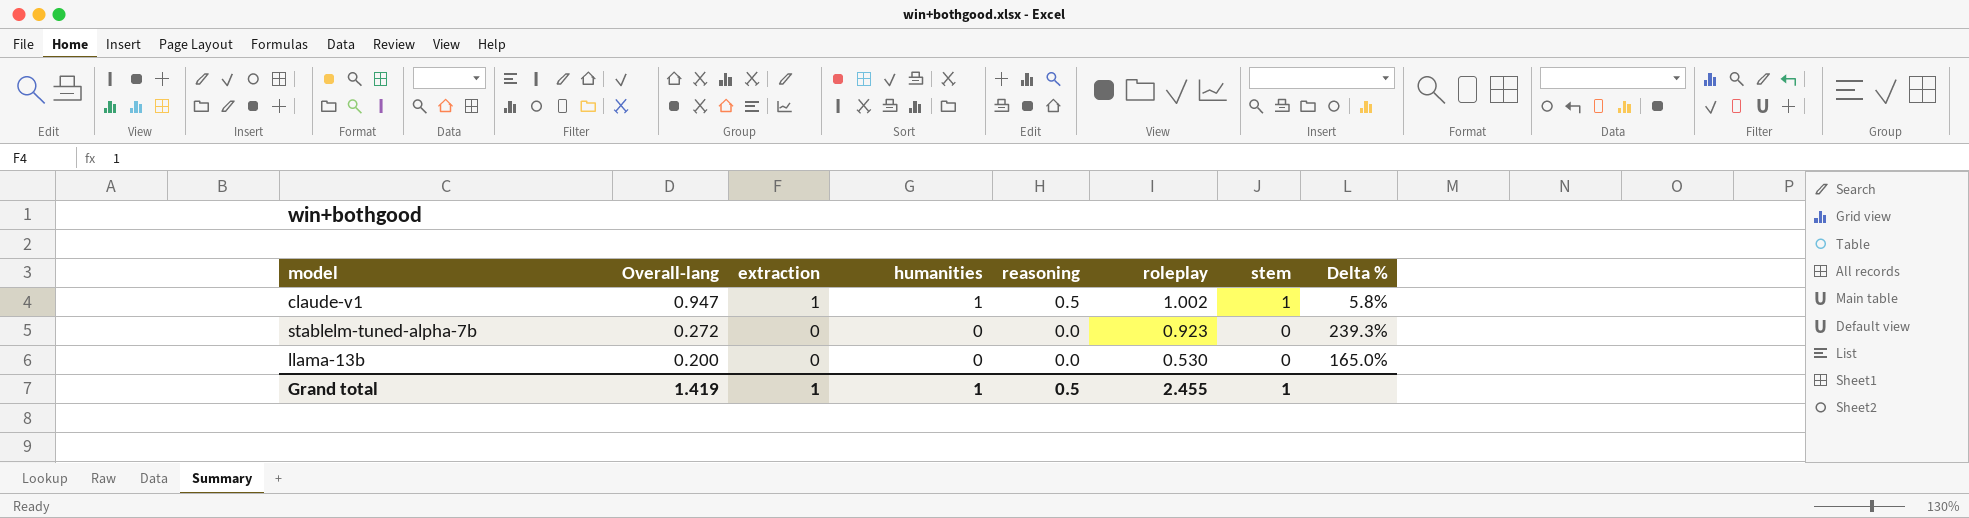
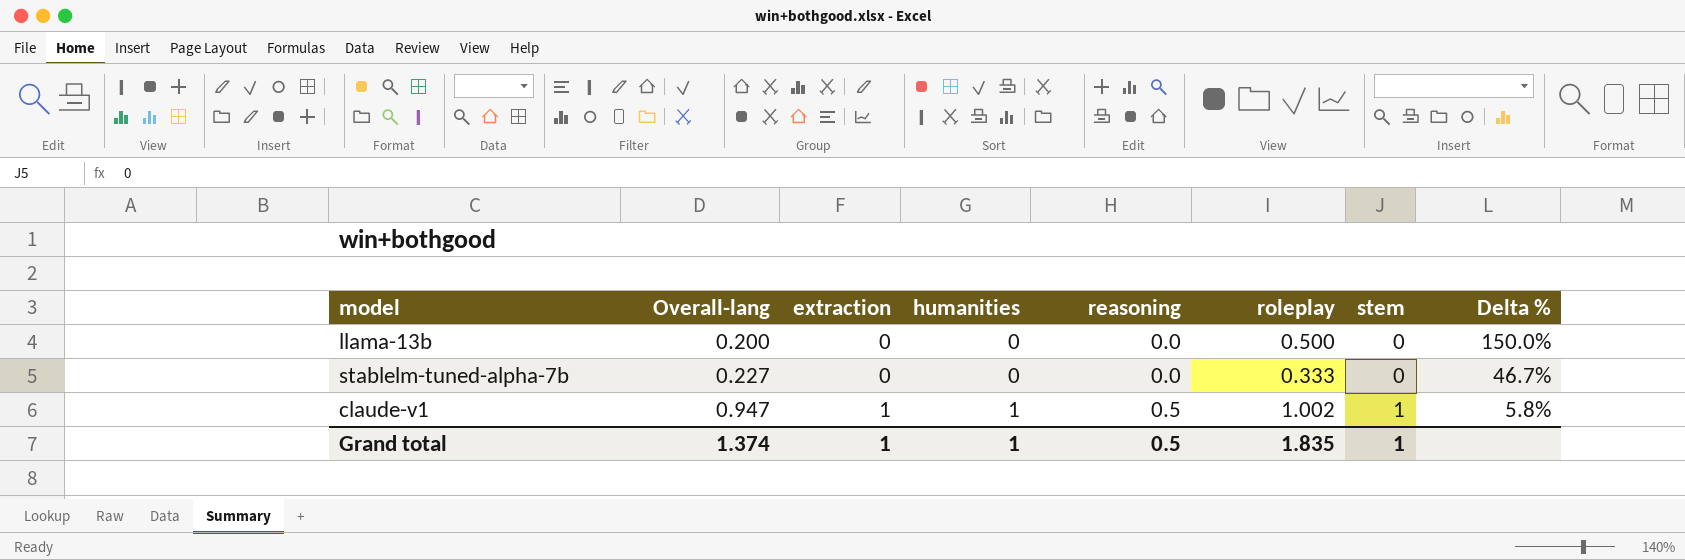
row order: Overall-lang descending -> Overall-lang ascending
llama-13b | roleplay: 0.530 -> 0.500
llama-13b | Delta %: 165.0% -> 150.0%
stablelm-tuned-alpha-7b | Overall-lang: 0.272 -> 0.227
stablelm-tuned-alpha-7b | roleplay: 0.923 -> 0.333
stablelm-tuned-alpha-7b | Delta %: 239.3% -> 46.7%
Grand total | Overall-lang: 1.419 -> 1.374
Grand total | roleplay: 2.455 -> 1.835

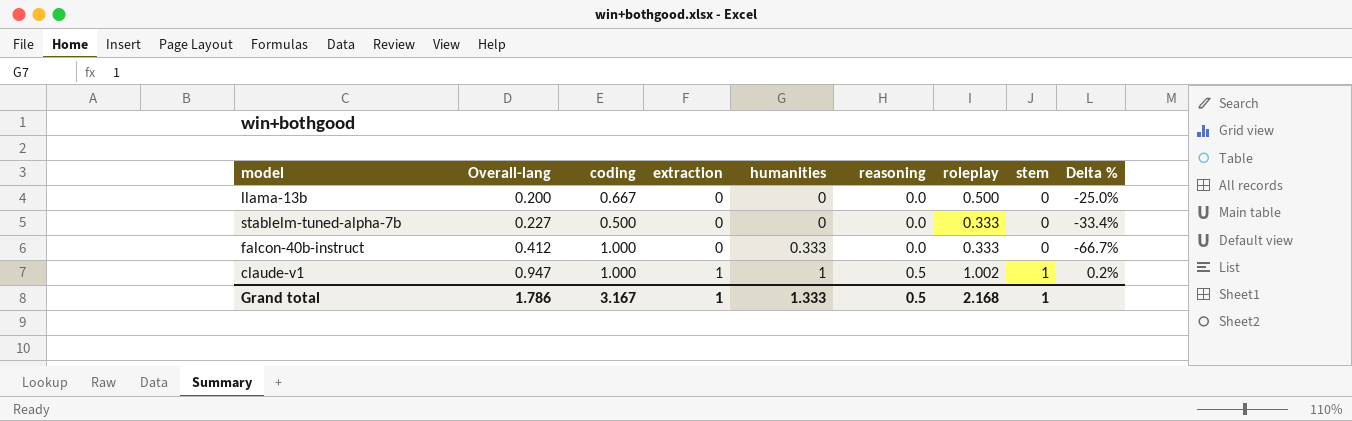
column coding | position: none -> 3
column Delta % | formula: ([roleplay] - [Overall-lang]) / [Overall-lang] -> ([roleplay] - [coding]) / [coding]
row falcon-40b-instruct: none -> 0.412 | 1.000 | 0 | 0.333 | 0.0 | 0.333 | 0 | -66.7%
Grand total | Overall-lang: 1.374 -> 1.786
Grand total | humanities: 1 -> 1.333
Grand total | roleplay: 1.835 -> 2.168

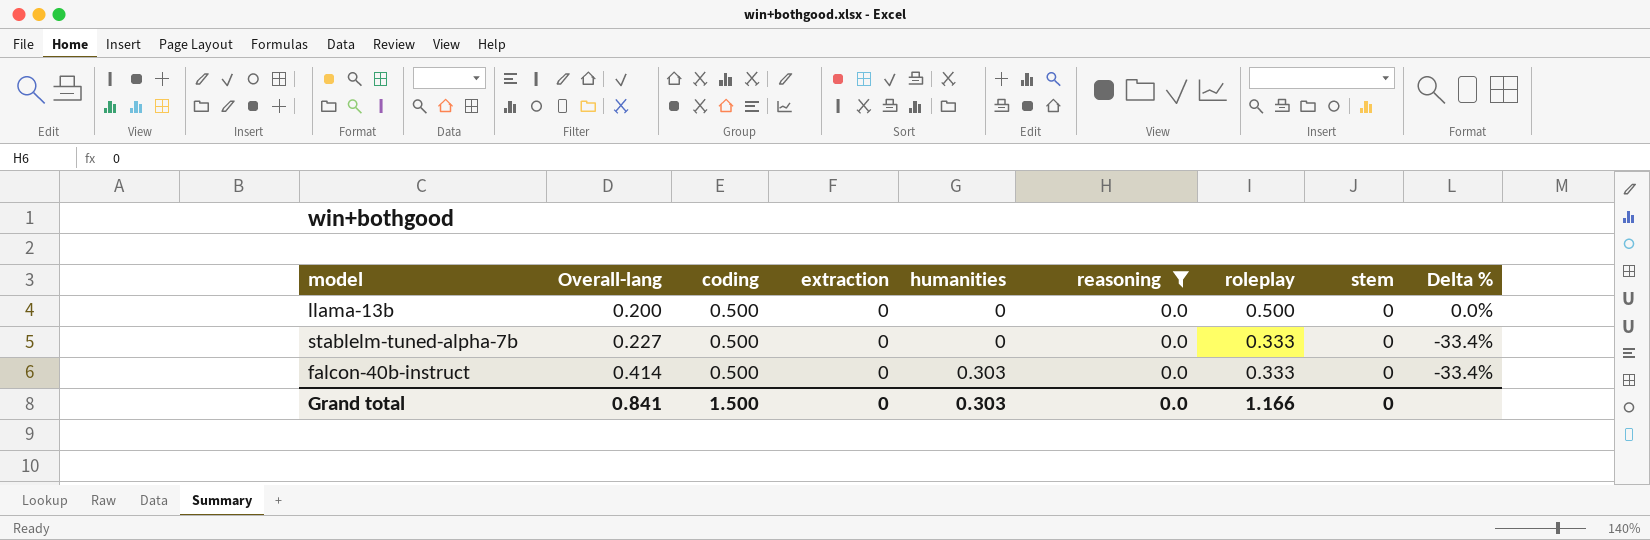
filter: none -> reasoning = 0.0
llama-13b | coding: 0.667 -> 0.500
llama-13b | Delta %: -25.0% -> 0.0%
falcon-40b-instruct | Overall-lang: 0.412 -> 0.414
falcon-40b-instruct | coding: 1.000 -> 0.500
falcon-40b-instruct | humanities: 0.333 -> 0.303
falcon-40b-instruct | Delta %: -66.7% -> -33.4%
Grand total | Overall-lang: 1.786 -> 0.841
Grand total | coding: 3.167 -> 1.500
Grand total | extraction: 1 -> 0
Grand total | humanities: 1.333 -> 0.303
Grand total | reasoning: 0.5 -> 0.0
Grand total | roleplay: 2.168 -> 1.166
Grand total | stem: 1 -> 0

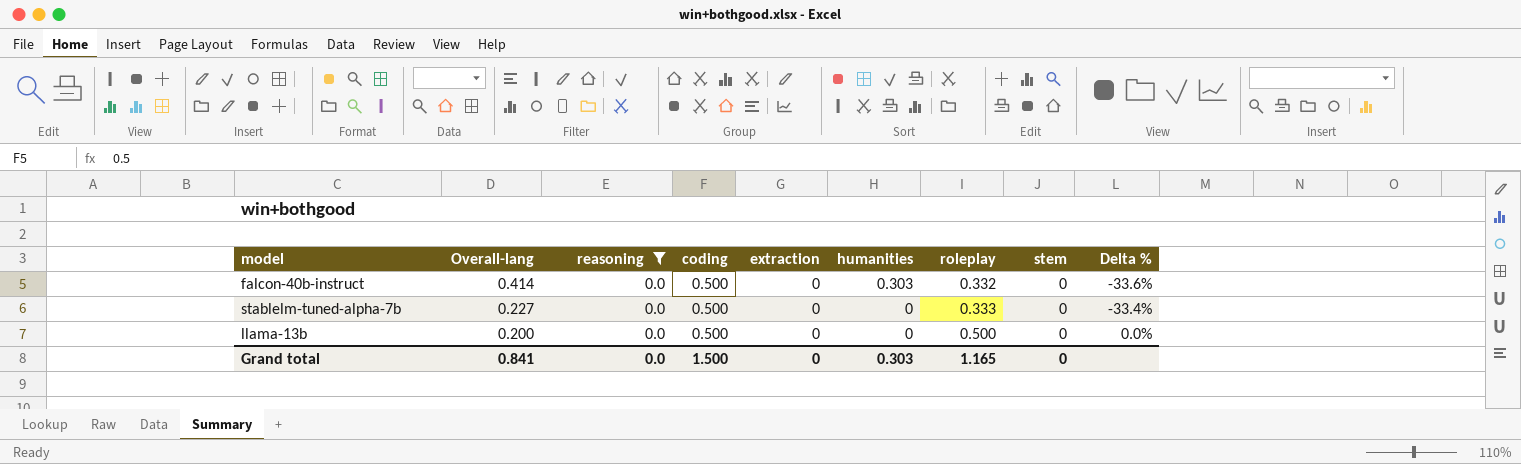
row order: Overall-lang ascending -> Overall-lang descending
column reasoning | position: 6 -> 3
falcon-40b-instruct | roleplay: 0.333 -> 0.332
falcon-40b-instruct | Delta %: -33.4% -> -33.6%
Grand total | roleplay: 1.166 -> 1.165

